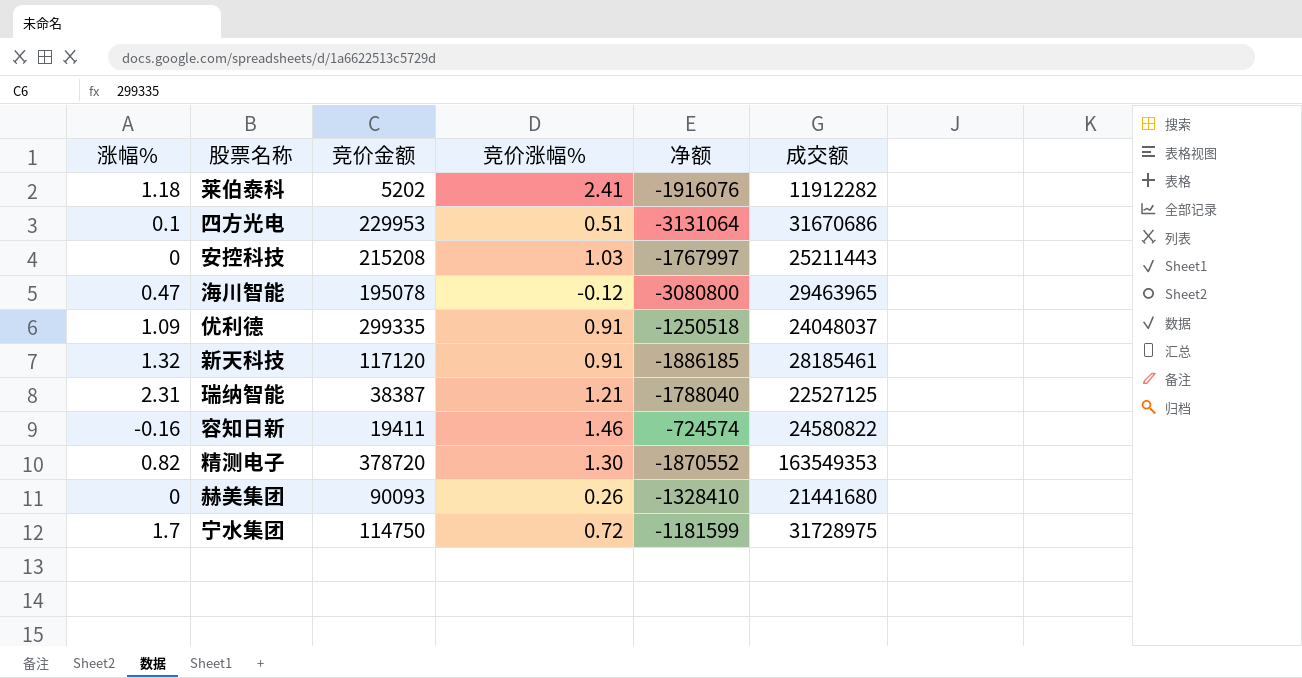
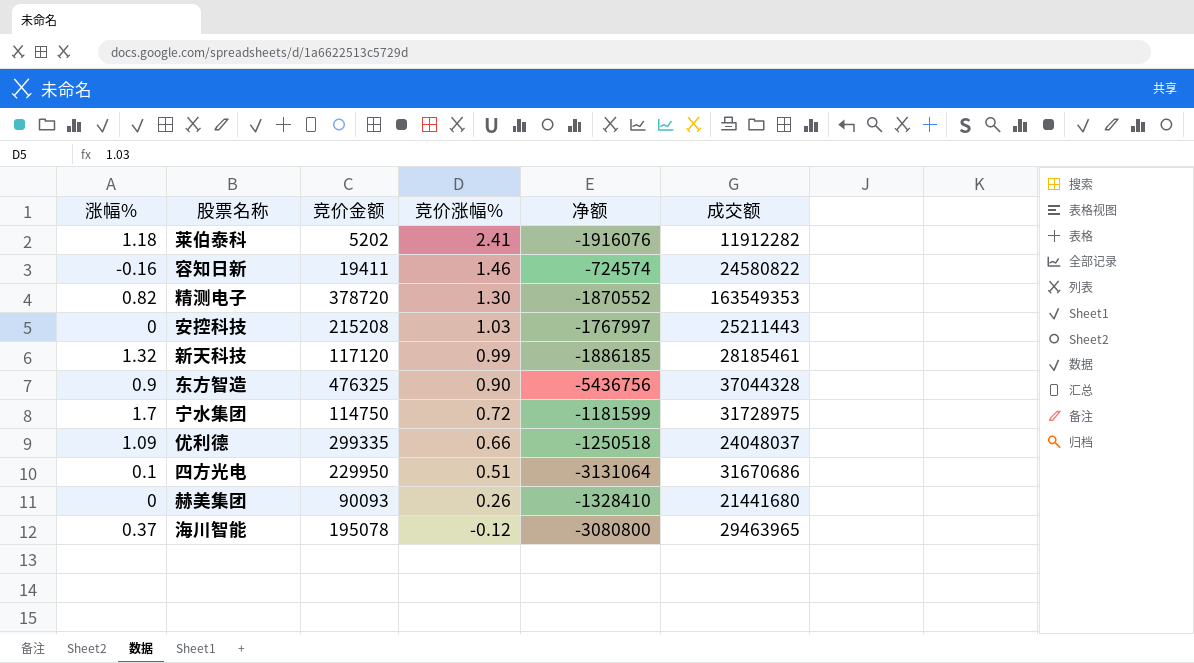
row order: none -> 竞价涨幅% descending
row 瑞纳智能: 2.31 | 38387 | 1.21 | -1788040 | 22527125 -> none
新天科技 | 竞价涨幅%: 0.91 -> 0.99
row 东方智造: none -> 0.9 | 476325 | 0.90 | -5436756 | 37044328
优利德 | 竞价涨幅%: 0.91 -> 0.66
四方光电 | 竞价金额: 229953 -> 229950
海川智能 | 涨幅%: 0.47 -> 0.37

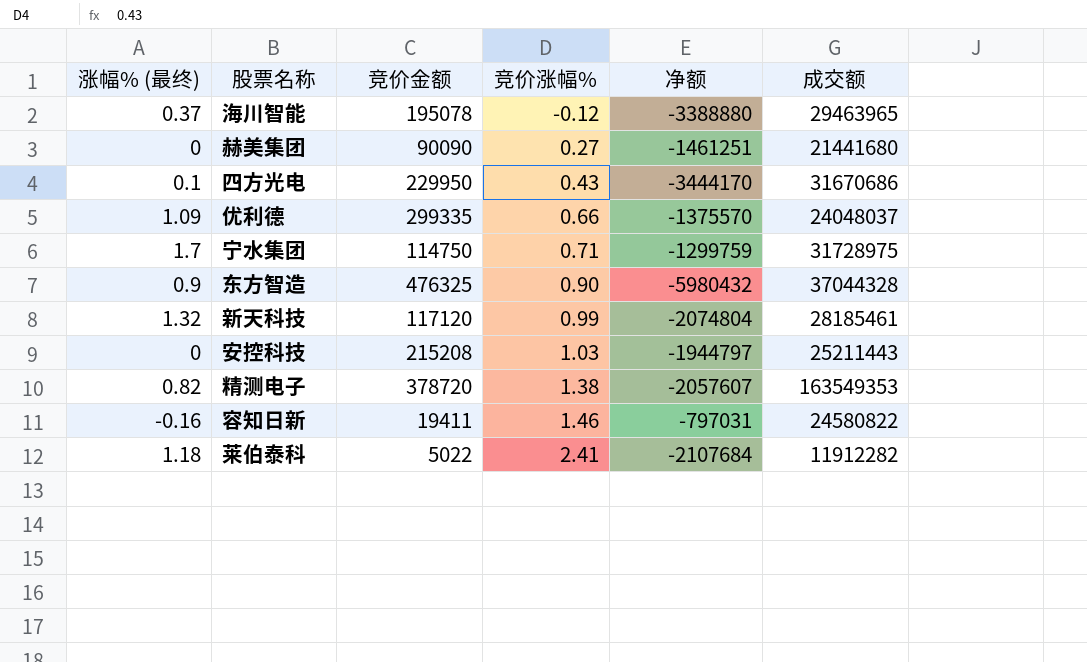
row order: 竞价涨幅% descending -> 竞价涨幅% ascending
column name: 涨幅% -> 涨幅% (最终)
海川智能 | 净额: -3080800 -> -3388880
赫美集团 | 竞价金额: 90093 -> 90090
赫美集团 | 竞价涨幅%: 0.26 -> 0.27
赫美集团 | 净额: -1328410 -> -1461251
四方光电 | 竞价涨幅%: 0.51 -> 0.43
四方光电 | 净额: -3131064 -> -3444170
优利德 | 净额: -1250518 -> -1375570
宁水集团 | 竞价涨幅%: 0.72 -> 0.71
宁水集团 | 净额: -1181599 -> -1299759
东方智造 | 净额: -5436756 -> -5980432
新天科技 | 净额: -1886185 -> -2074804
安控科技 | 净额: -1767997 -> -1944797
精测电子 | 竞价涨幅%: 1.30 -> 1.38
精测电子 | 净额: -1870552 -> -2057607
容知日新 | 净额: -724574 -> -797031
莱伯泰科 | 竞价金额: 5202 -> 5022
莱伯泰科 | 净额: -1916076 -> -2107684

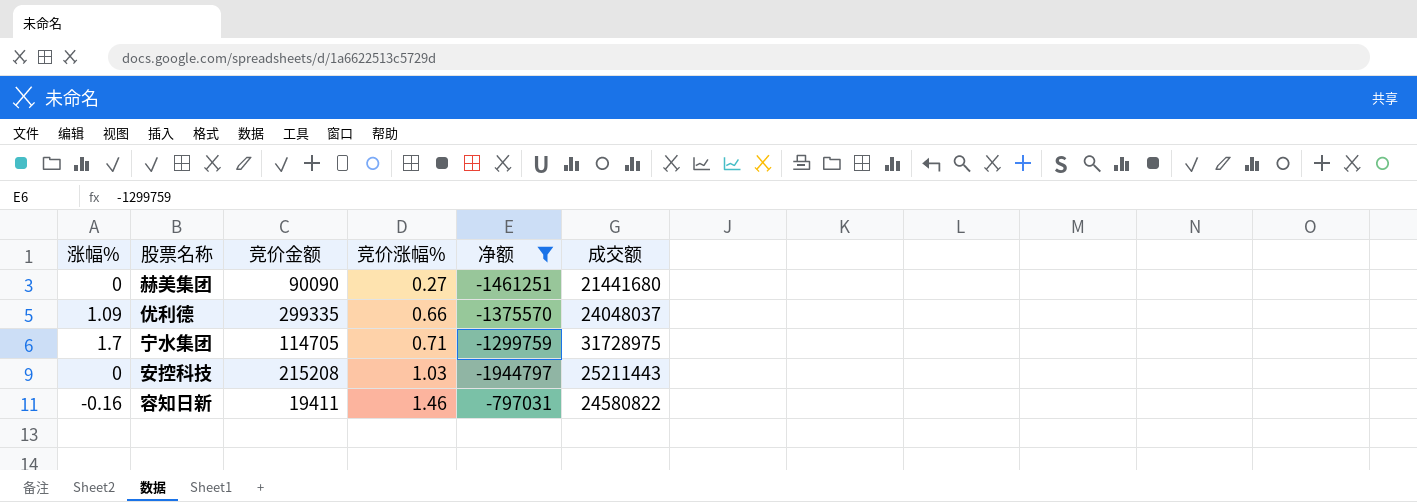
filter: none -> 净额 >= -1944797
column name: 涨幅% (最终) -> 涨幅%
宁水集团 | 竞价金额: 114750 -> 114705

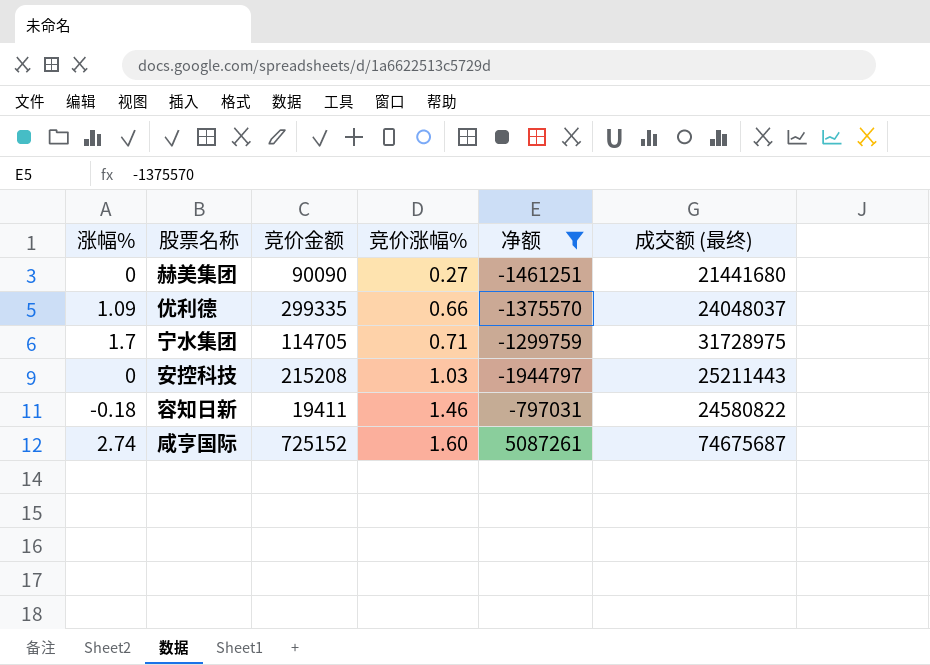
column name: 成交额 -> 成交额 (最终)
容知日新 | 涨幅%: -0.16 -> -0.18
row 咸亨国际: none -> 2.74 | 725152 | 1.60 | 5087261 | 74675687

